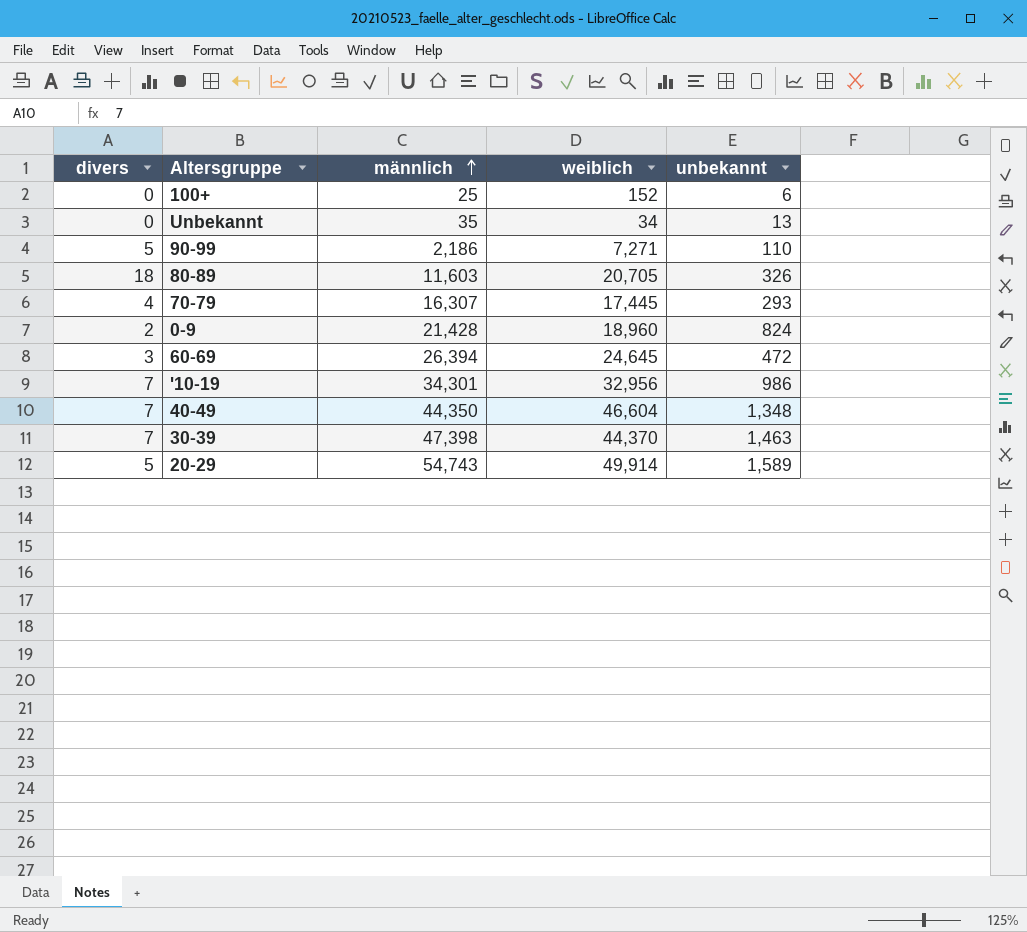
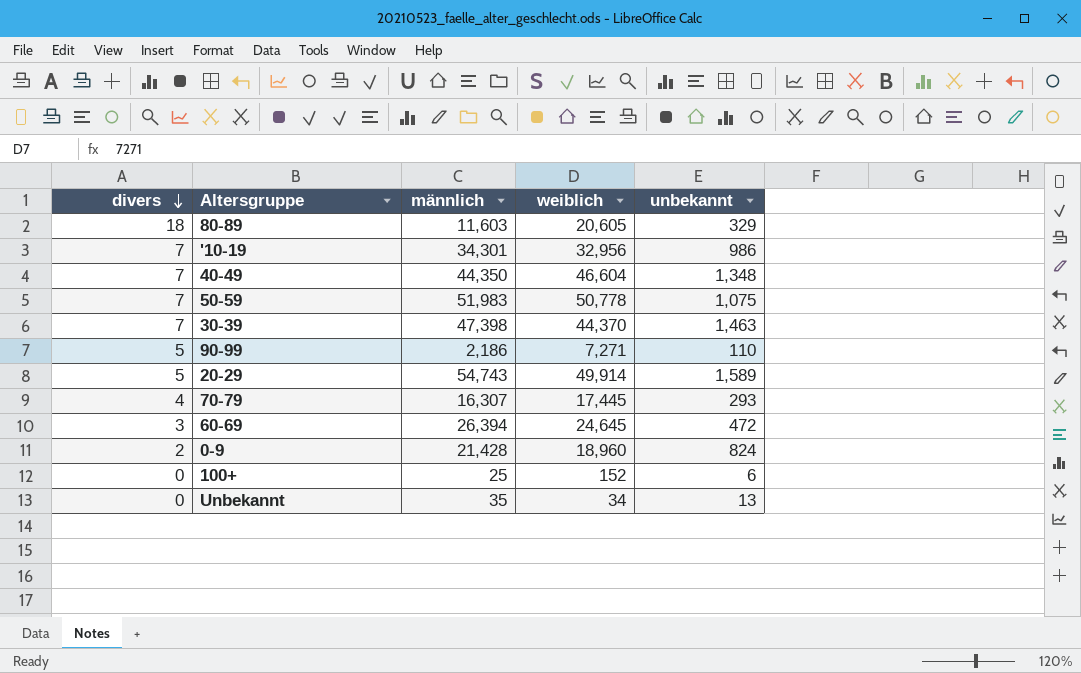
row order: männlich ascending -> divers descending
80-89 | weiblich: 20,705 -> 20,605
80-89 | unbekannt: 326 -> 329
row 50-59: none -> 7 | 51,983 | 50,778 | 1,075

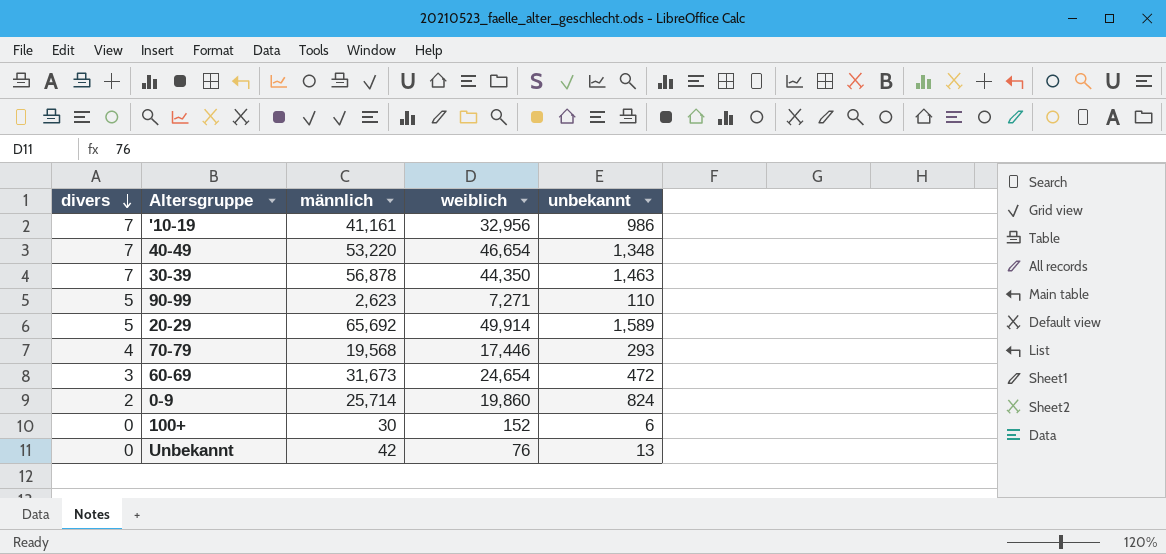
row 80-89: 18 | 11,603 | 20,605 | 329 -> none
row 50-59: 7 | 51,983 | 50,778 | 1,075 -> none
'10-19 | männlich: 34,301 -> 41,161
40-49 | männlich: 44,350 -> 53,220
40-49 | weiblich: 46,604 -> 46,654
30-39 | männlich: 47,398 -> 56,878
30-39 | weiblich: 44,370 -> 44,350
90-99 | männlich: 2,186 -> 2,623
20-29 | männlich: 54,743 -> 65,692
70-79 | männlich: 16,307 -> 19,568
70-79 | weiblich: 17,445 -> 17,446
60-69 | männlich: 26,394 -> 31,673
60-69 | weiblich: 24,645 -> 24,654
0-9 | männlich: 21,428 -> 25,714
0-9 | weiblich: 18,960 -> 19,860
100+ | männlich: 25 -> 30
Unbekannt | männlich: 35 -> 42
Unbekannt | weiblich: 34 -> 76

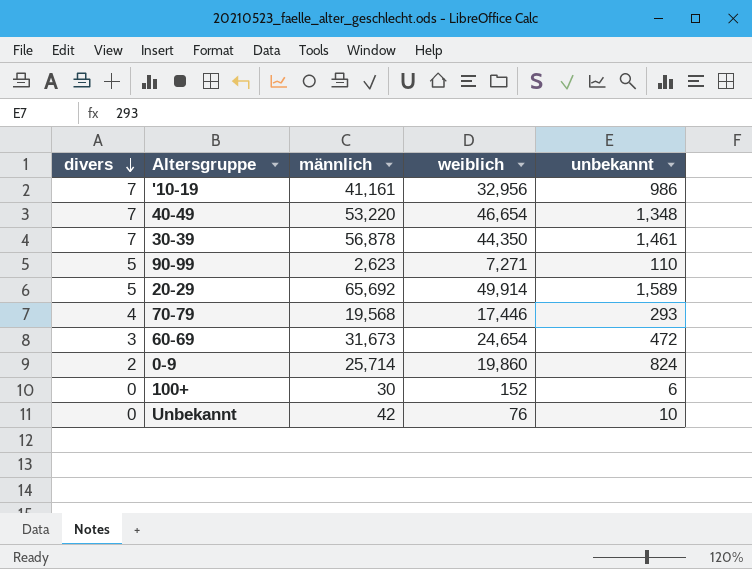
30-39 | unbekannt: 1,463 -> 1,461
Unbekannt | unbekannt: 13 -> 10

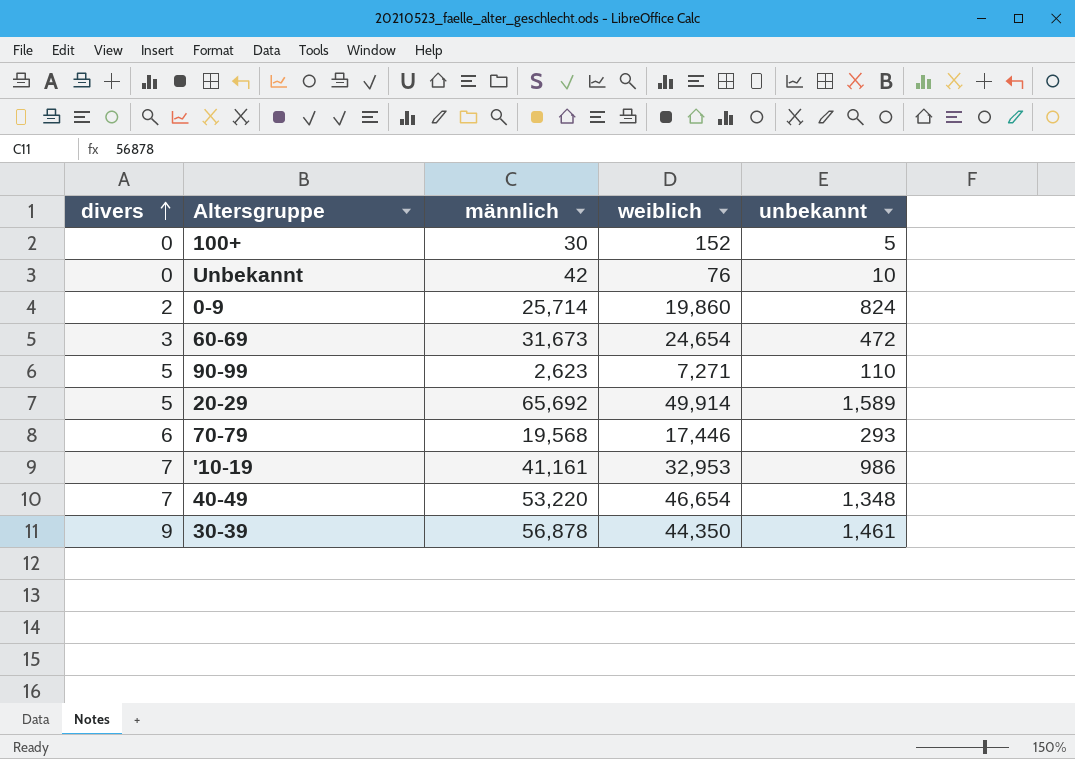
row order: divers descending -> divers ascending
100+ | unbekannt: 6 -> 5
70-79 | divers: 4 -> 6
'10-19 | weiblich: 32,956 -> 32,953
30-39 | divers: 7 -> 9

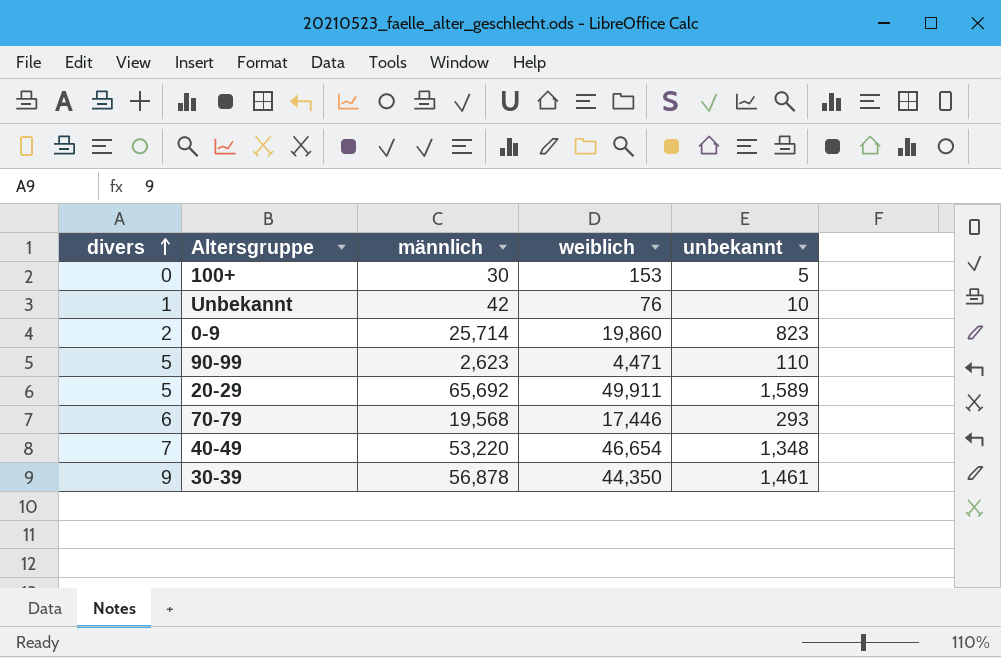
row 60-69: 3 | 31,673 | 24,654 | 472 -> none
row '10-19: 7 | 41,161 | 32,953 | 986 -> none
100+ | weiblich: 152 -> 153
Unbekannt | divers: 0 -> 1
0-9 | unbekannt: 824 -> 823
90-99 | weiblich: 7,271 -> 4,471
20-29 | weiblich: 49,914 -> 49,911

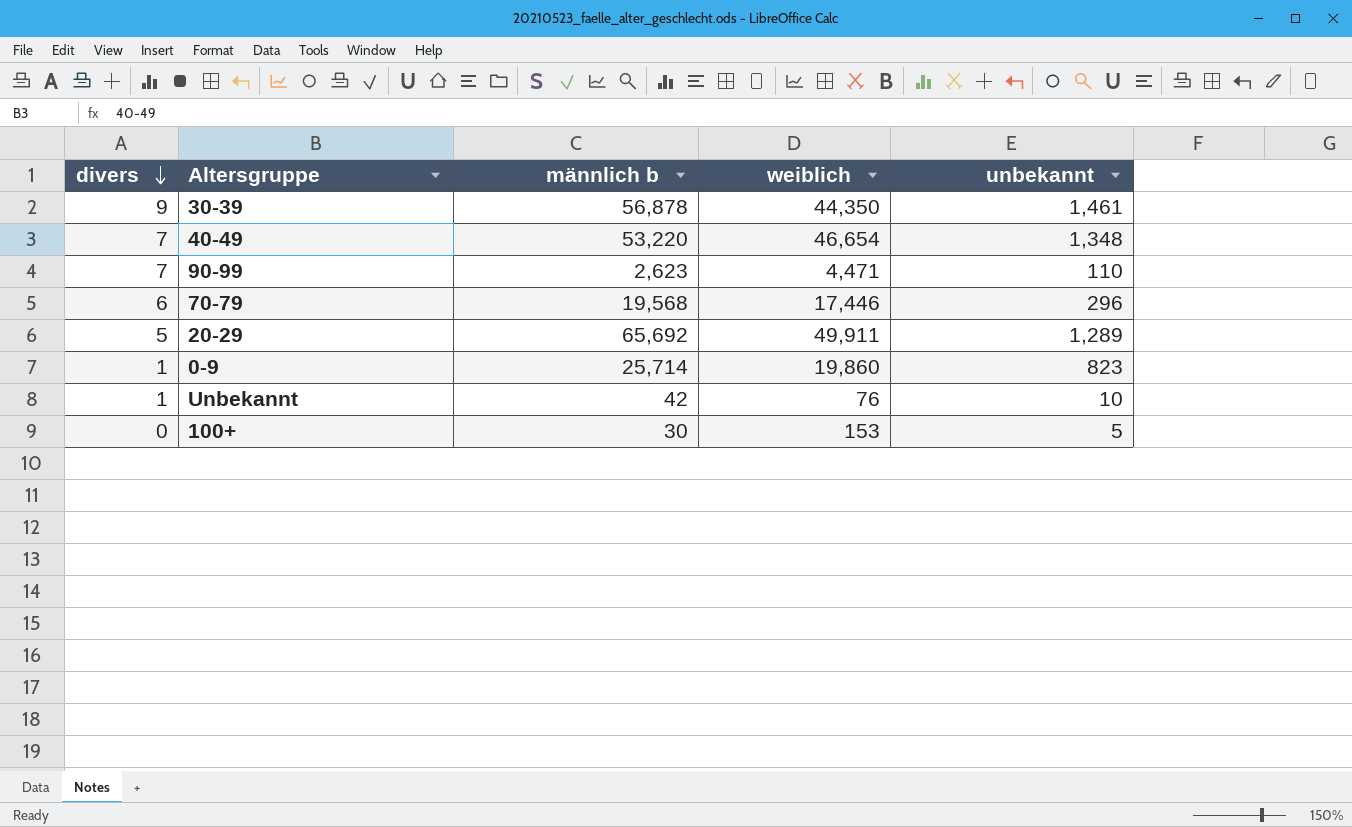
row order: divers ascending -> divers descending
column name: männlich -> männlich b
90-99 | divers: 5 -> 7
70-79 | unbekannt: 293 -> 296
20-29 | unbekannt: 1,589 -> 1,289
0-9 | divers: 2 -> 1

